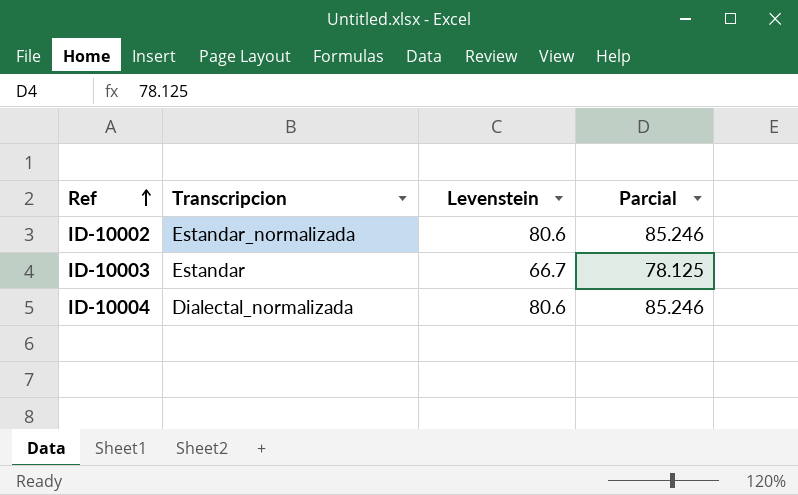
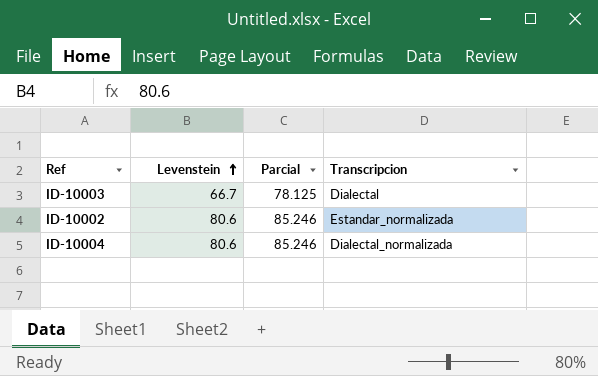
row order: Ref ascending -> Levenstein ascending
column Transcripcion | position: 2 -> 4
ID-10003 | Transcripcion: Estandar -> Dialectal

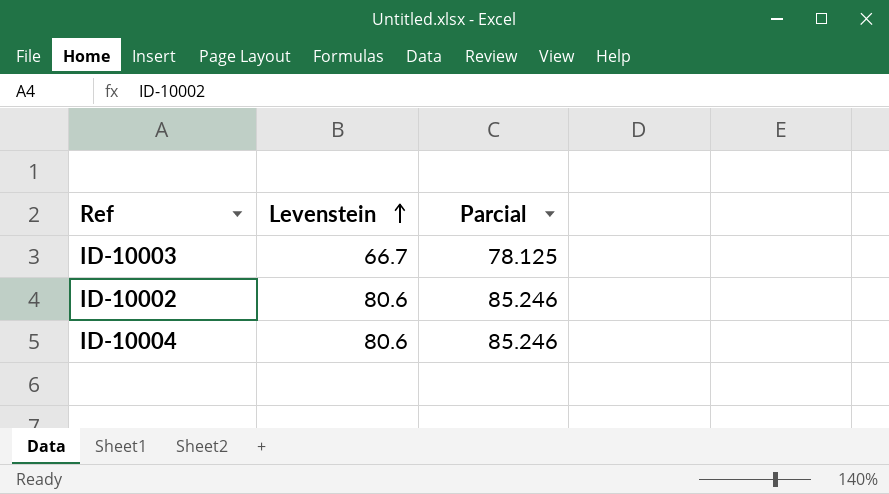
column Transcripcion | position: 4 -> none

